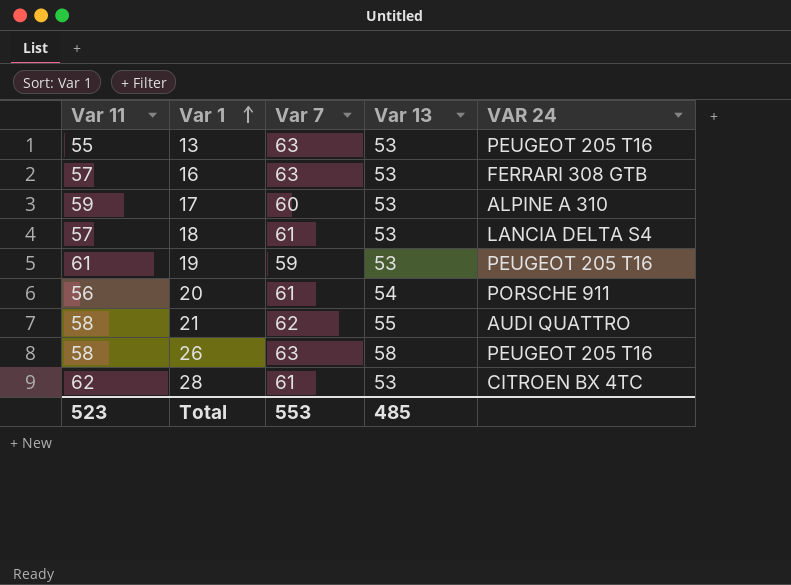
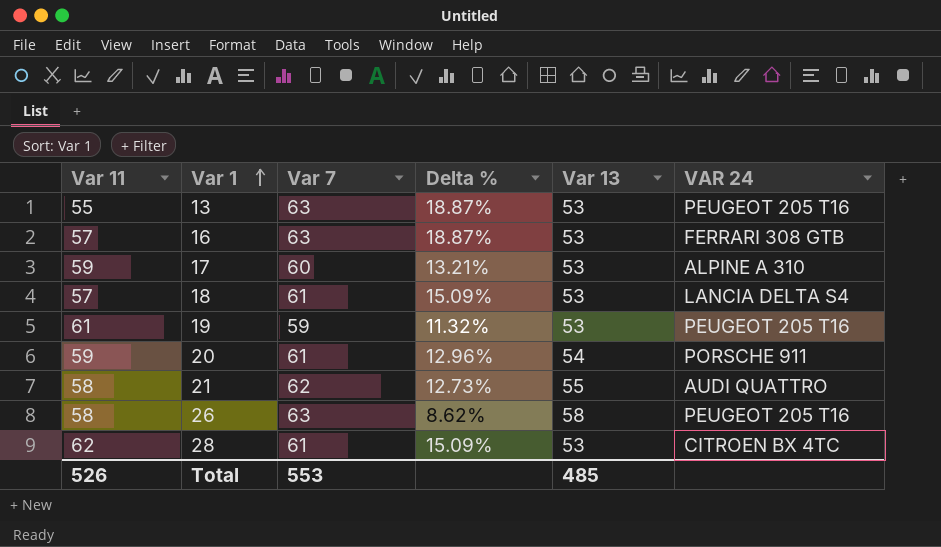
column Delta % | formula: none -> ([Var 7] - [Var 13]) / [Var 13]
20 | Var 11: 56 -> 59
Total | Var 11: 523 -> 526

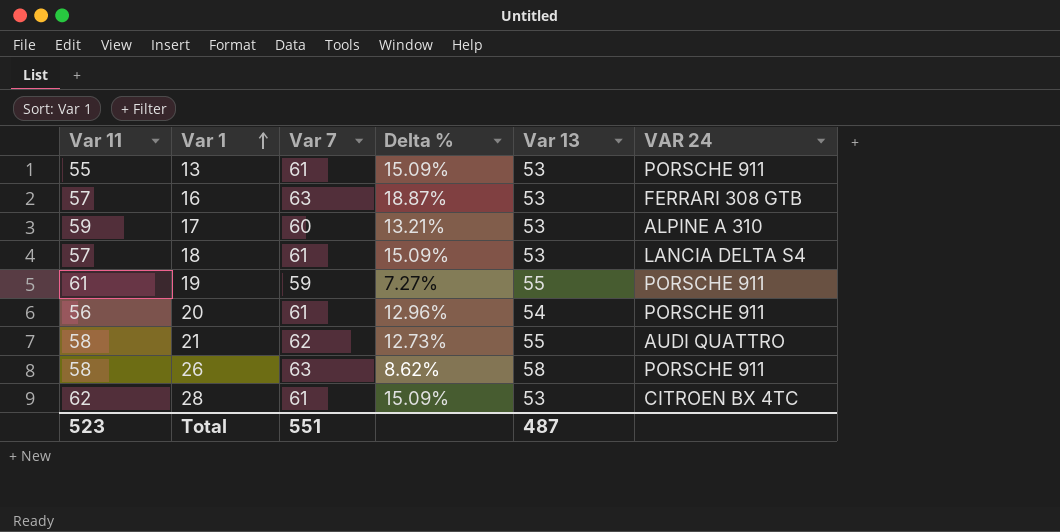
13 | Var 7: 63 -> 61
13 | Delta %: 18.87% -> 15.09%
13 | VAR 24: PEUGEOT 205 T16 -> PORSCHE 911
19 | Delta %: 11.32% -> 7.27%
19 | Var 13: 53 -> 55
19 | VAR 24: PEUGEOT 205 T16 -> PORSCHE 911
20 | Var 11: 59 -> 56
26 | VAR 24: PEUGEOT 205 T16 -> PORSCHE 911
Total | Var 11: 526 -> 523
Total | Var 7: 553 -> 551
Total | Var 13: 485 -> 487

